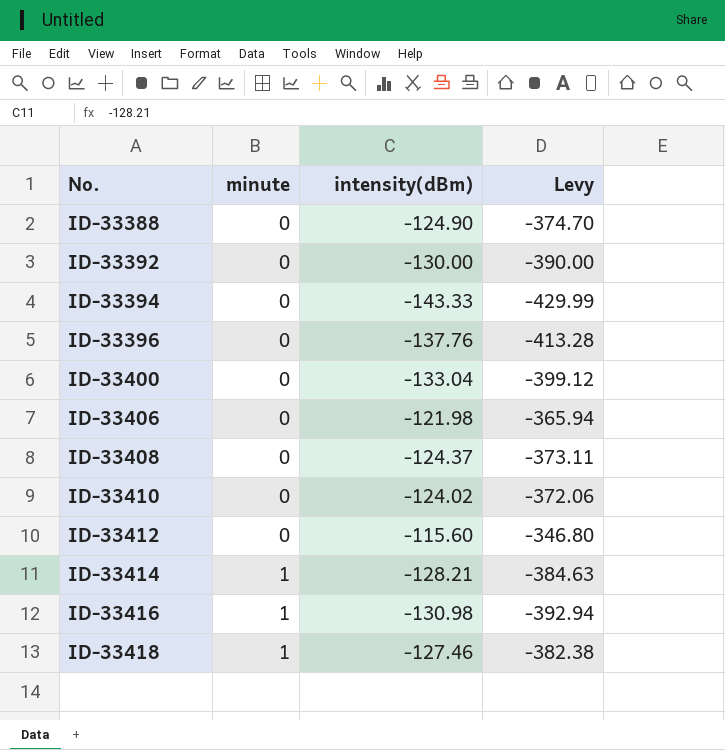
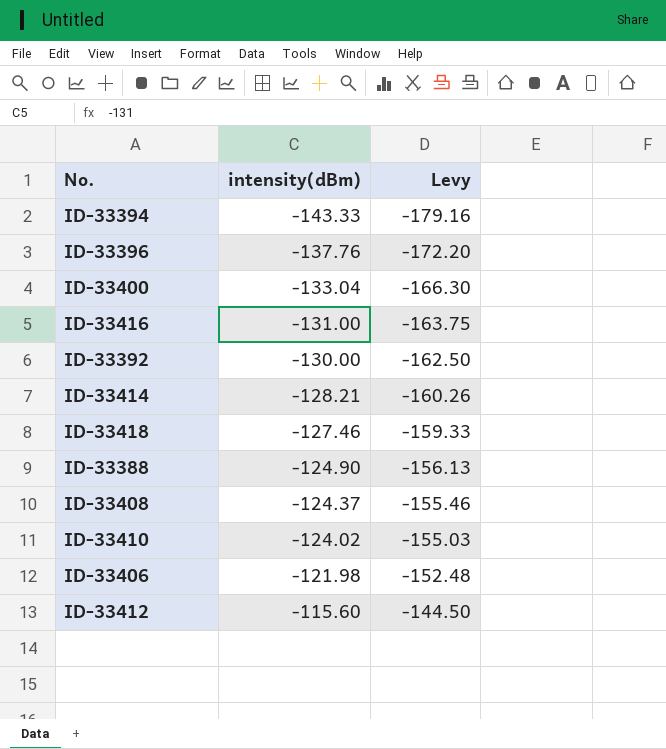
row order: No. ascending -> intensity(dBm) ascending
column minute | position: 2 -> none
column Levy | formula: [intensity(dBm)] * 3 -> [intensity(dBm)] * 1.25
ID-33416 | intensity(dBm): -130.98 -> -131.00

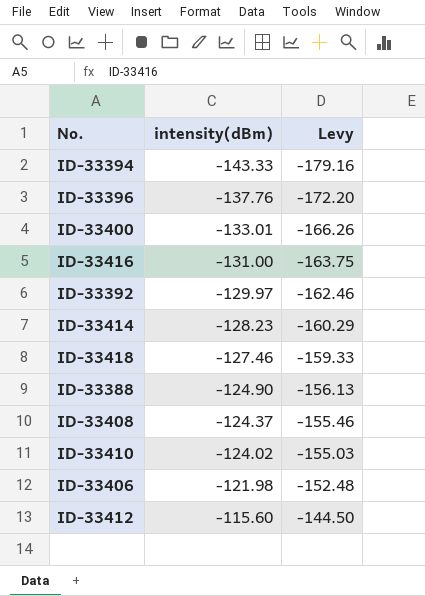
ID-33400 | intensity(dBm): -133.04 -> -133.01
ID-33400 | Levy: -166.30 -> -166.26
ID-33392 | intensity(dBm): -130.00 -> -129.97
ID-33392 | Levy: -162.50 -> -162.46
ID-33414 | intensity(dBm): -128.21 -> -128.23
ID-33414 | Levy: -160.26 -> -160.29

